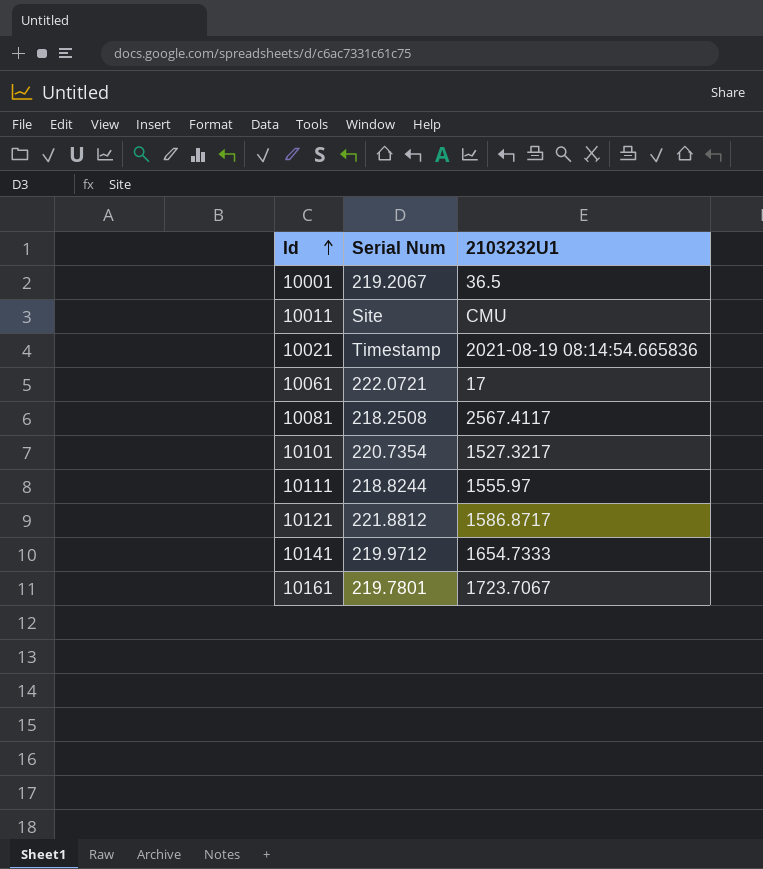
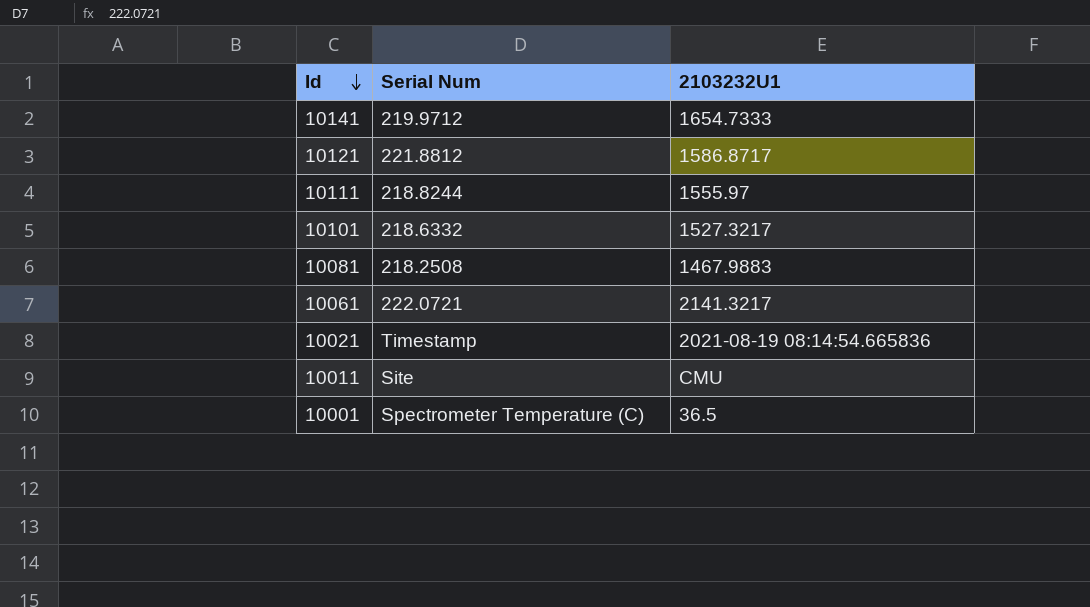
row order: Id ascending -> Id descending
row 10161: 219.7801 | 1723.7067 -> none
10101 | Serial Num: 220.7354 -> 218.6332
10081 | 2103232U1: 2567.4117 -> 1467.9883
10061 | 2103232U1: 17 -> 2141.3217
10001 | Serial Num: 219.2067 -> Spectrometer Temperature (C)

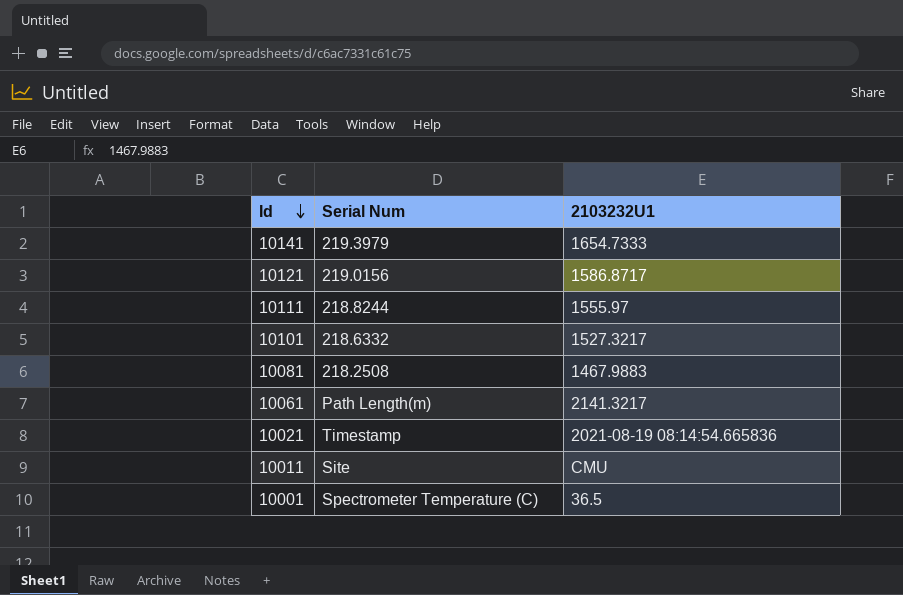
10141 | Serial Num: 219.9712 -> 219.3979
10121 | Serial Num: 221.8812 -> 219.0156
10061 | Serial Num: 222.0721 -> Path Length(m)

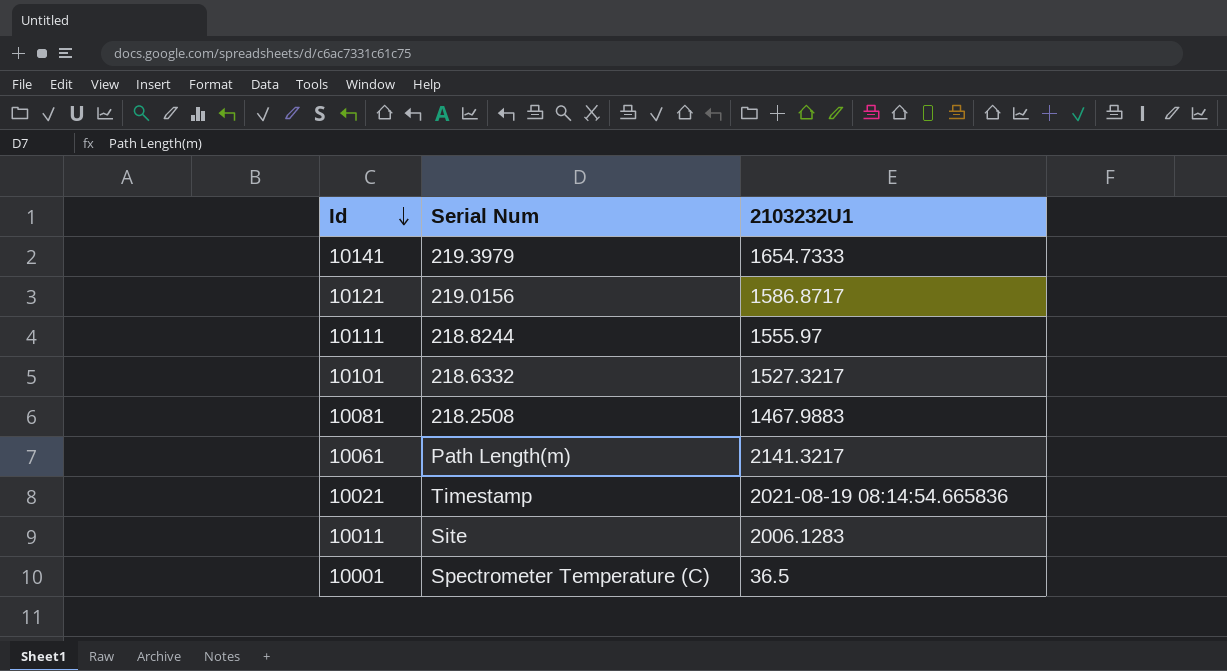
10011 | 2103232U1: CMU -> 2006.1283

